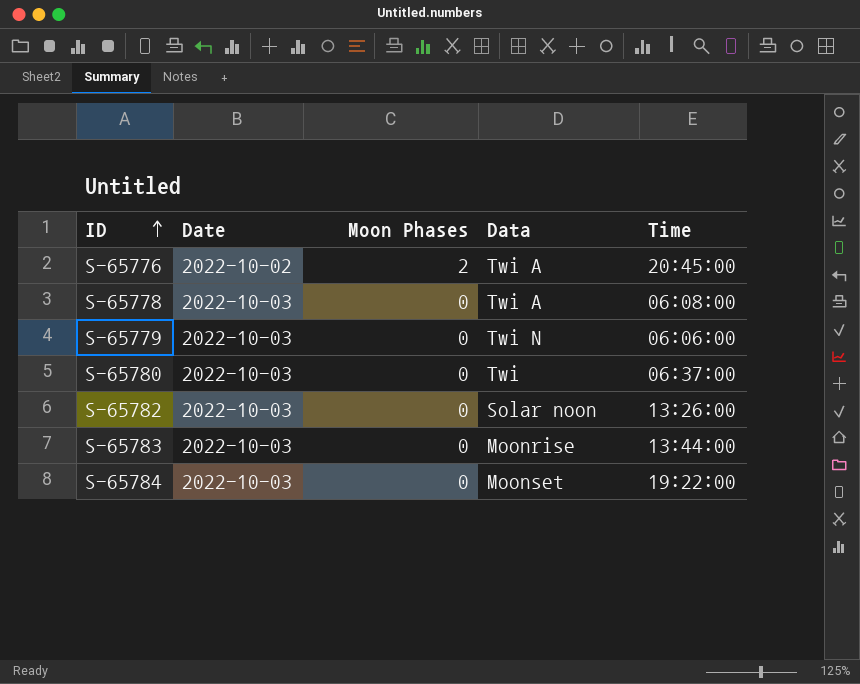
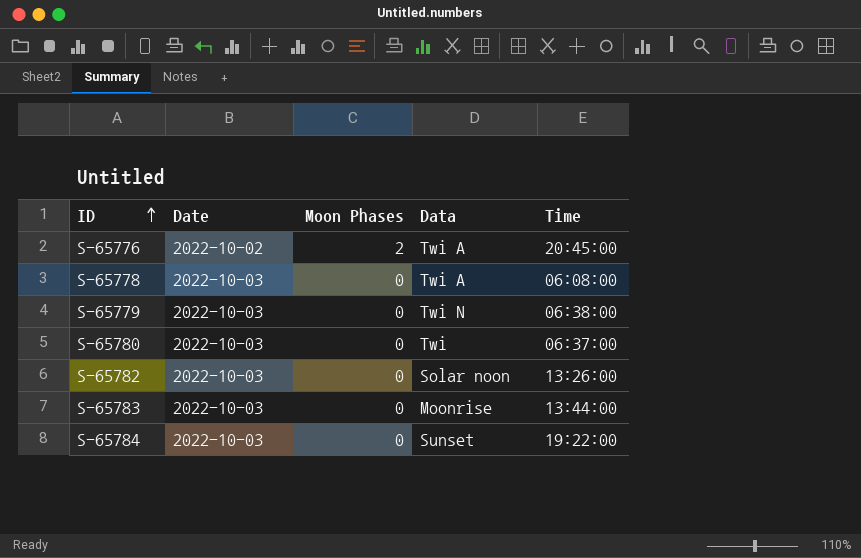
S-65779 | Time: 06:06:00 -> 06:38:00
S-65784 | Data: Moonset -> Sunset

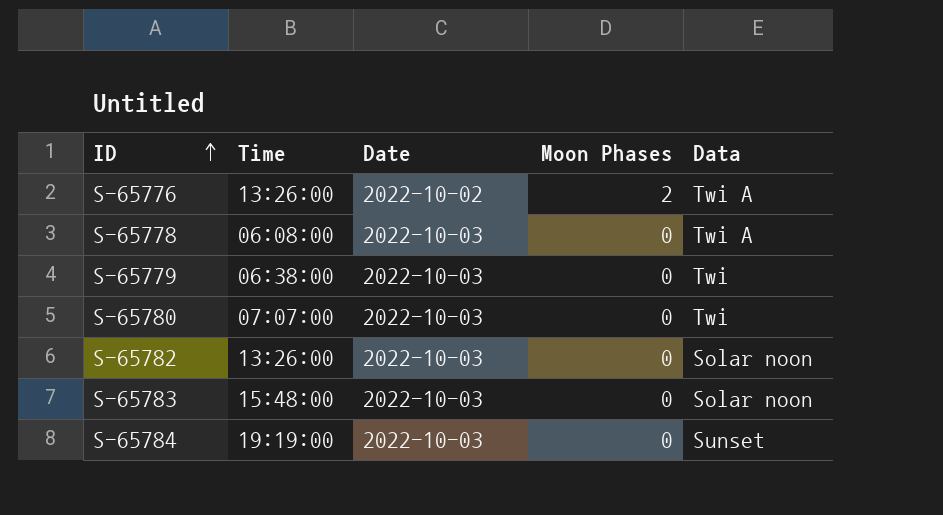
column Time | position: 5 -> 2
S-65776 | Time: 20:45:00 -> 13:26:00
S-65779 | Data: Twi N -> Twi
S-65780 | Time: 06:37:00 -> 07:07:00
S-65783 | Time: 13:44:00 -> 15:48:00
S-65783 | Data: Moonrise -> Solar noon
S-65784 | Time: 19:22:00 -> 19:19:00

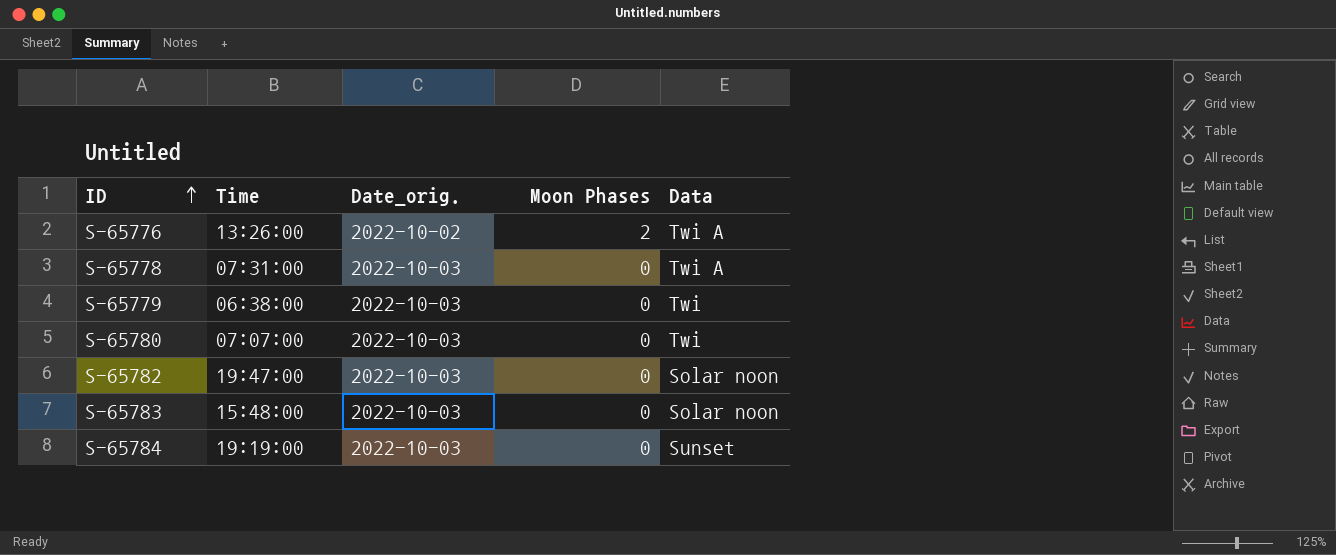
column name: Date -> Date_orig.
S-65778 | Time: 06:08:00 -> 07:31:00
S-65782 | Time: 13:26:00 -> 19:47:00

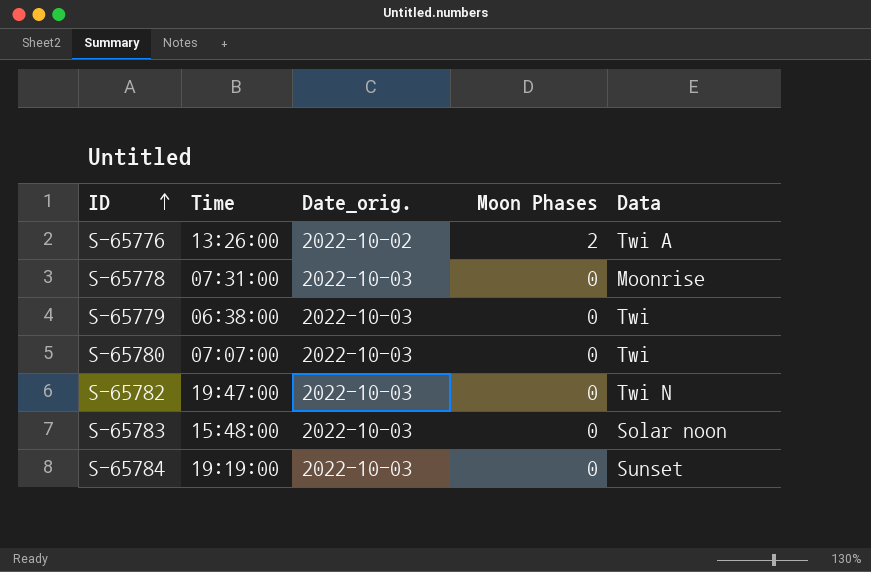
S-65778 | Data: Twi A -> Moonrise
S-65782 | Data: Solar noon -> Twi N

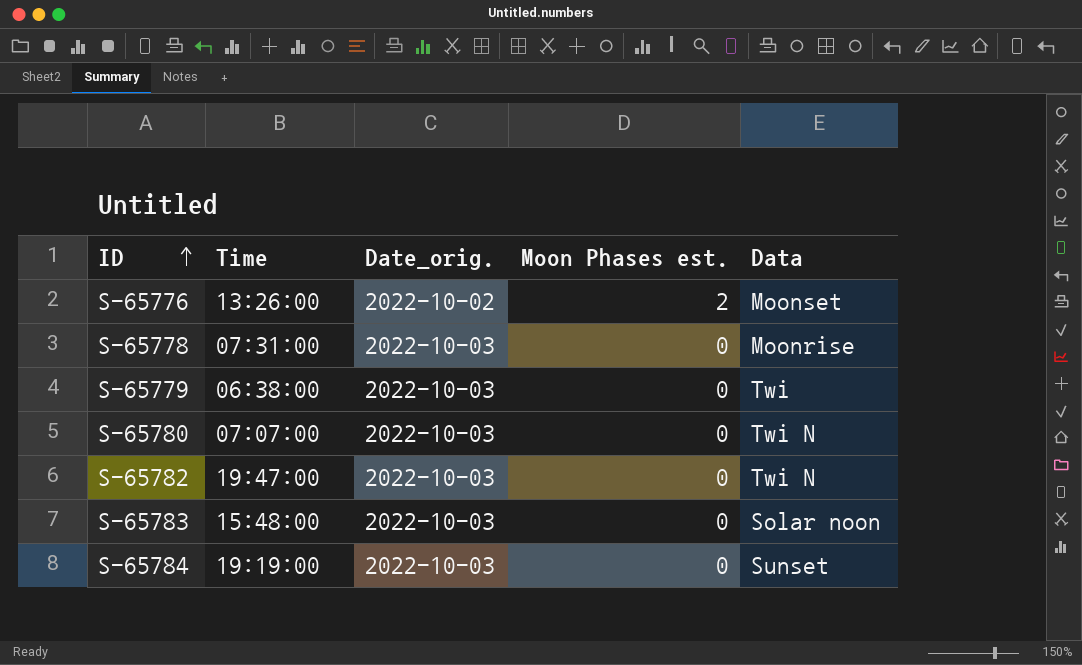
column name: Moon Phases -> Moon Phases est.
S-65776 | Data: Twi A -> Moonset
S-65780 | Data: Twi -> Twi N

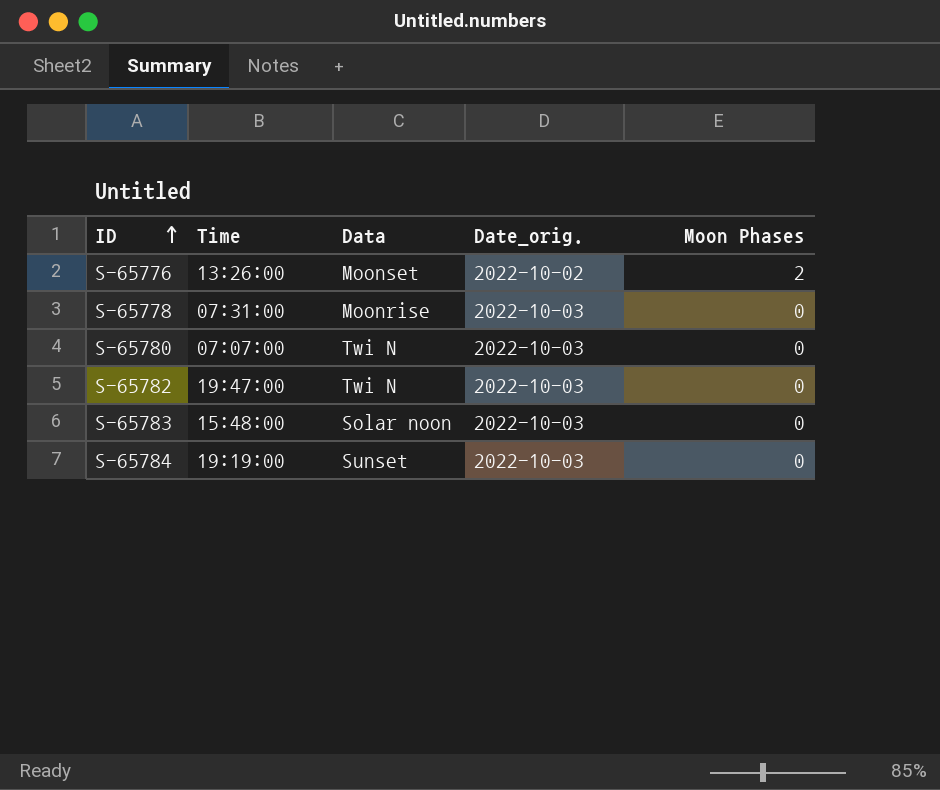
column Data | position: 5 -> 3
column name: Moon Phases est. -> Moon Phases
row S-65779: 06:38:00 | 2022-10-03 | 0 | Twi -> none

